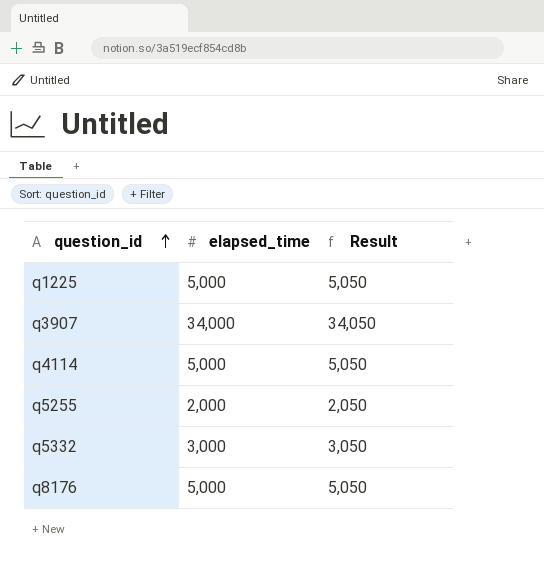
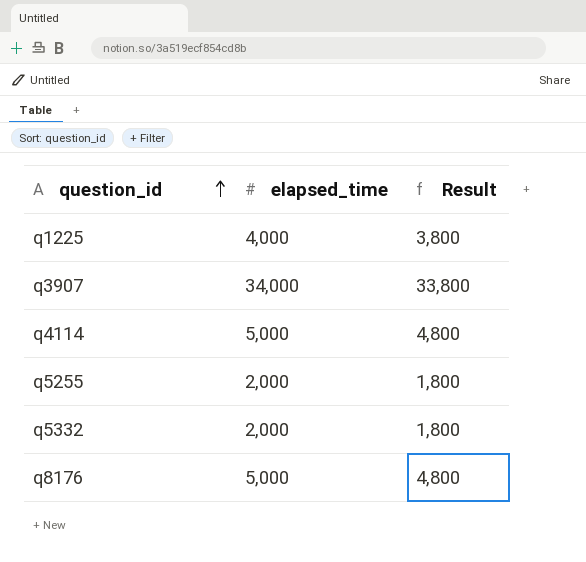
column Result | formula: [elapsed_time] + 50 -> [elapsed_time] - 200
q1225 | elapsed_time: 5,000 -> 4,000
q5332 | elapsed_time: 3,000 -> 2,000

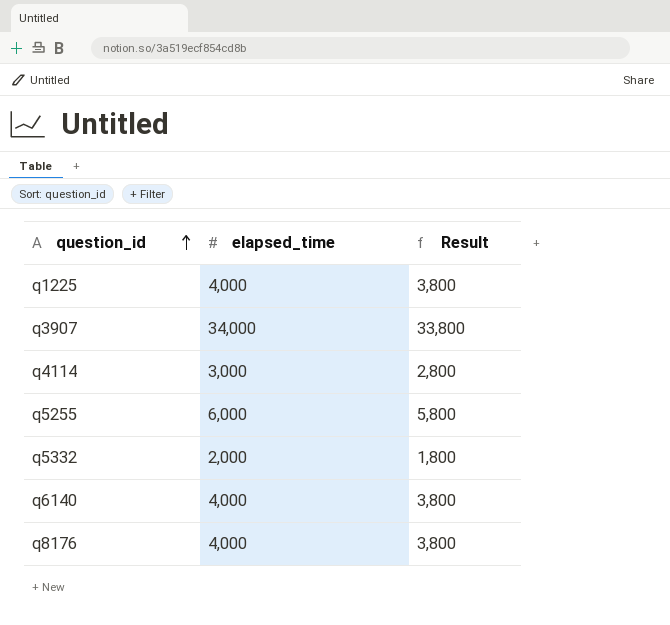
q4114 | elapsed_time: 5,000 -> 3,000
q4114 | Result: 4,800 -> 2,800
q5255 | elapsed_time: 2,000 -> 6,000
q5255 | Result: 1,800 -> 5,800
row q6140: none -> 4,000 | 3,800
q8176 | elapsed_time: 5,000 -> 4,000
q8176 | Result: 4,800 -> 3,800

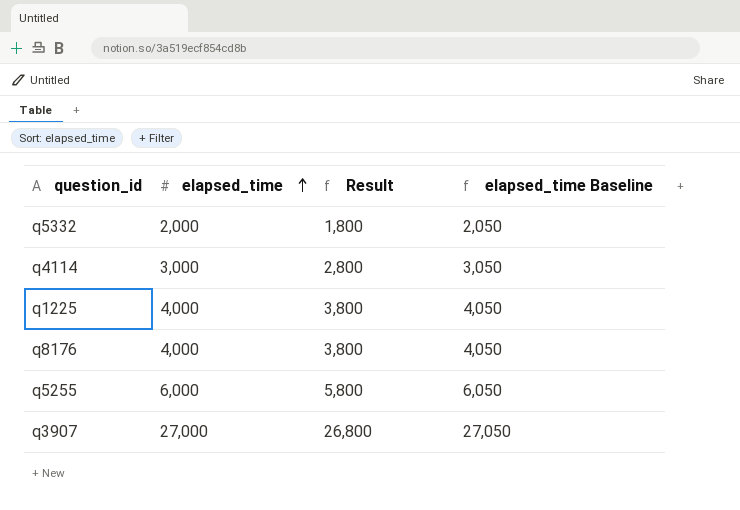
row order: question_id ascending -> elapsed_time ascending
column elapsed_time Baseline | formula: none -> [elapsed_time] + 50
row q6140: 4,000 | 3,800 -> none
q3907 | elapsed_time: 34,000 -> 27,000
q3907 | Result: 33,800 -> 26,800

